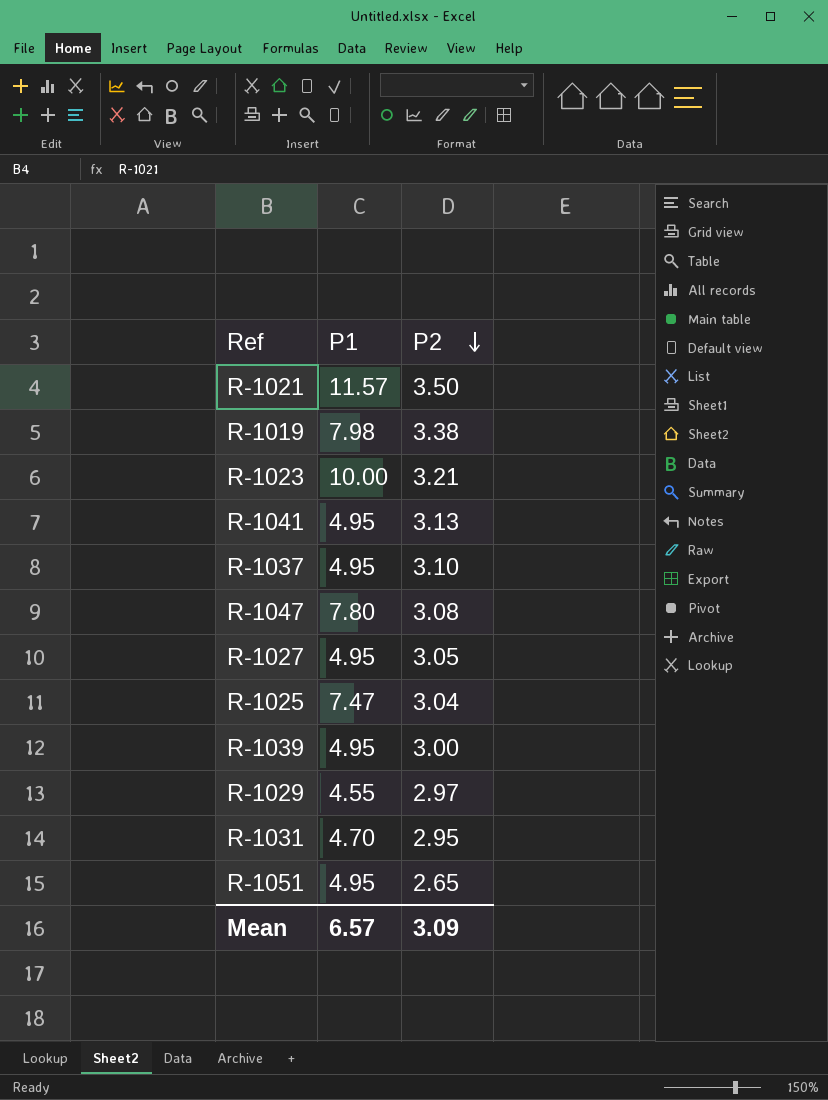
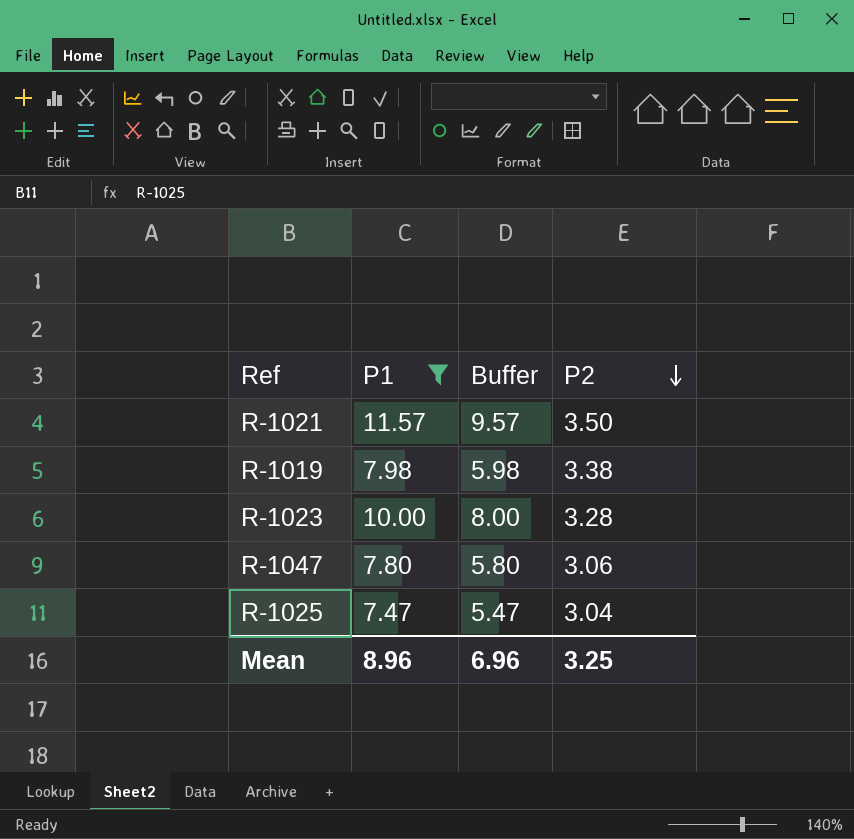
filter: none -> P1 >= 7.47
column Buffer | formula: none -> [P1] - 2
R-1023 | P2: 3.21 -> 3.28
R-1047 | P2: 3.08 -> 3.06
Mean | P1: 6.57 -> 8.96
Mean | P2: 3.09 -> 3.25

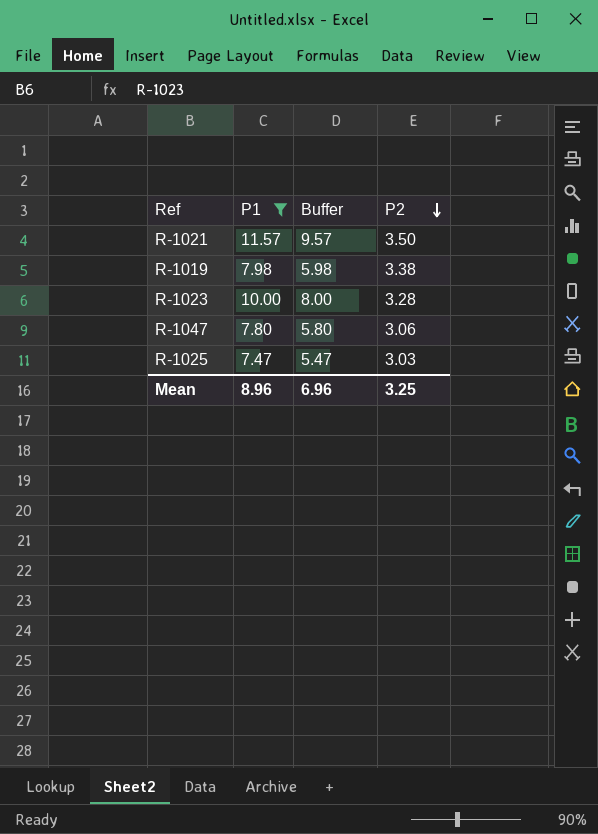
R-1025 | P2: 3.04 -> 3.03

